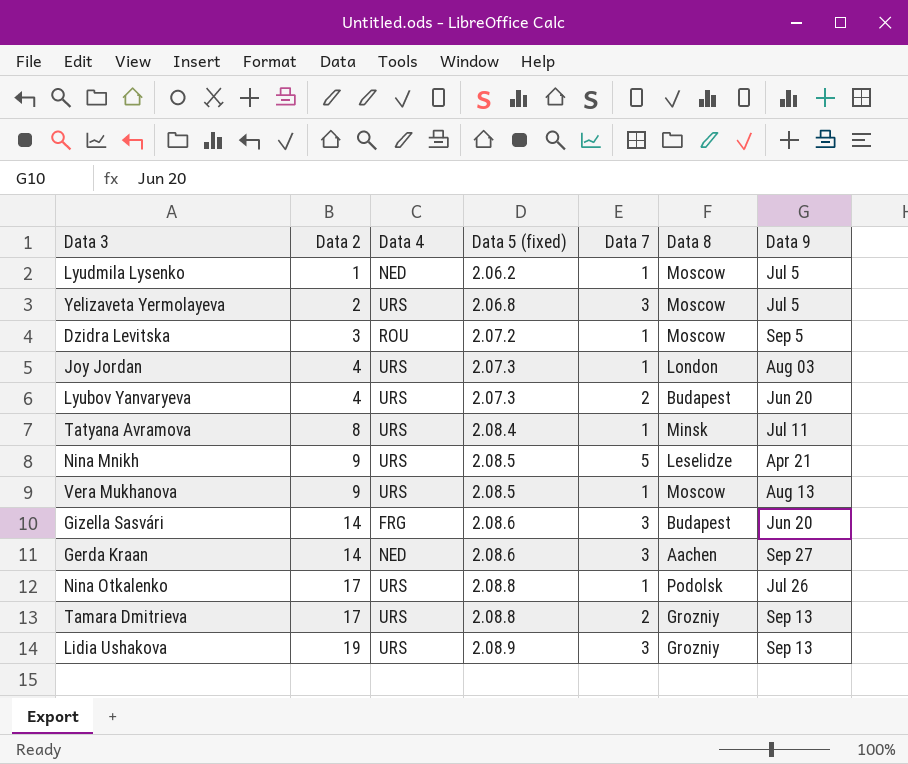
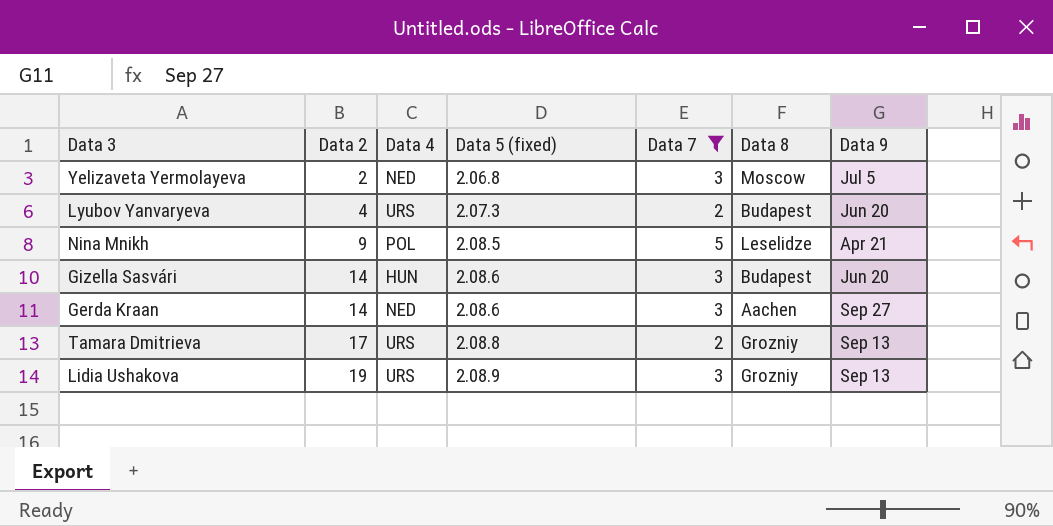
filter: none -> Data 7 != 1
Yelizaveta Yermolayeva | Data 4: URS -> NED
Nina Mnikh | Data 4: URS -> POL
Gizella Sasvári | Data 4: FRG -> HUN

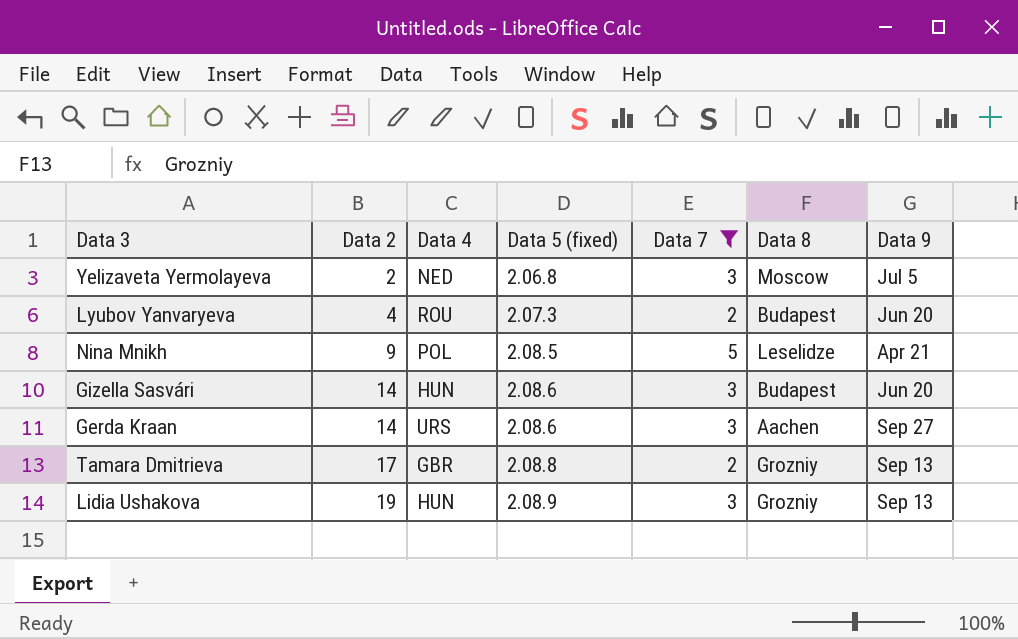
Lyubov Yanvaryeva | Data 4: URS -> ROU
Gerda Kraan | Data 4: NED -> URS
Tamara Dmitrieva | Data 4: URS -> GBR
Lidia Ushakova | Data 4: URS -> HUN

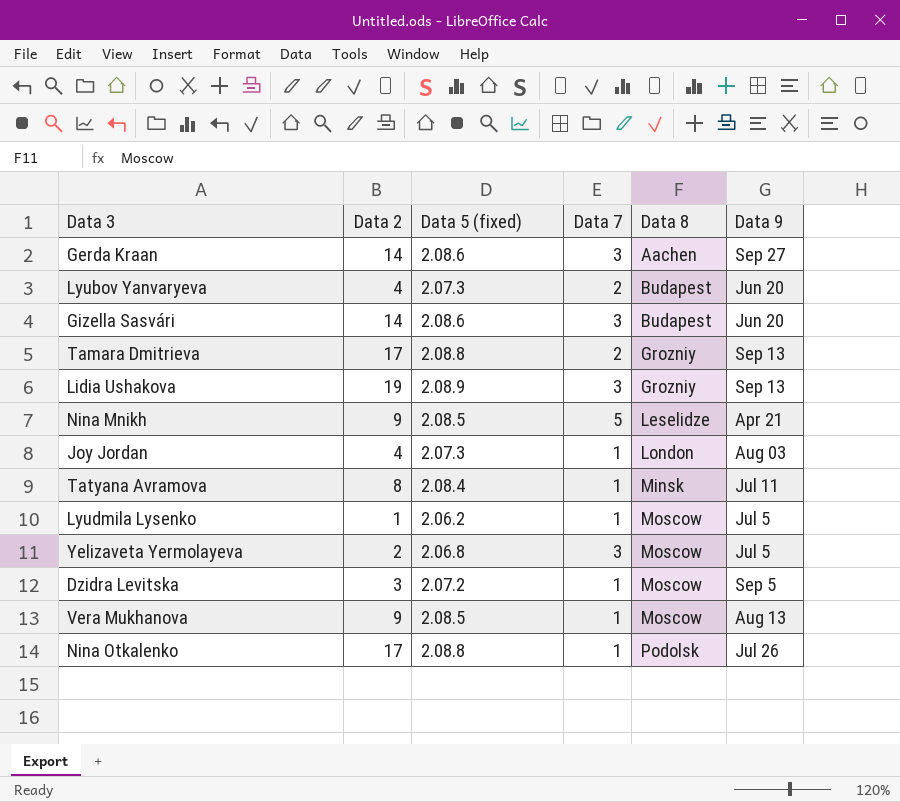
filter: Data 7 != 1 -> none
row order: Data 2 ascending -> Data 8 ascending
column Data 4 | position: 3 -> none

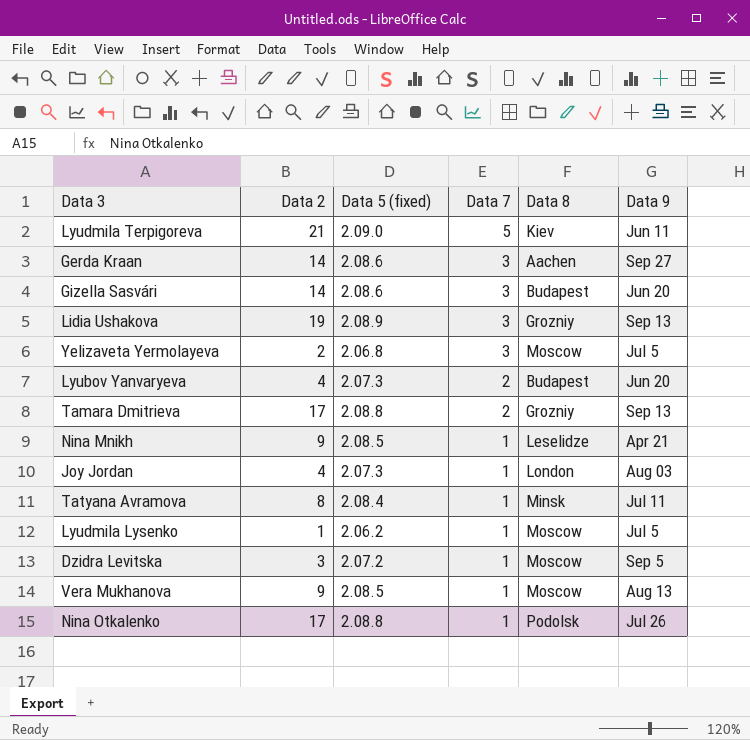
row order: Data 8 ascending -> Data 7 descending
row Lyudmila Terpigoreva: none -> 21 | 2.09.0 | 5 | Kiev | Jun 11
Nina Mnikh | Data 7: 5 -> 1

